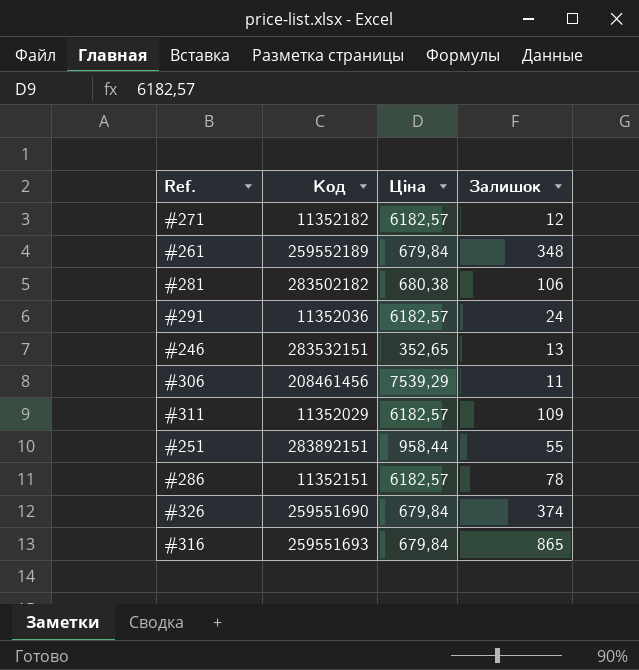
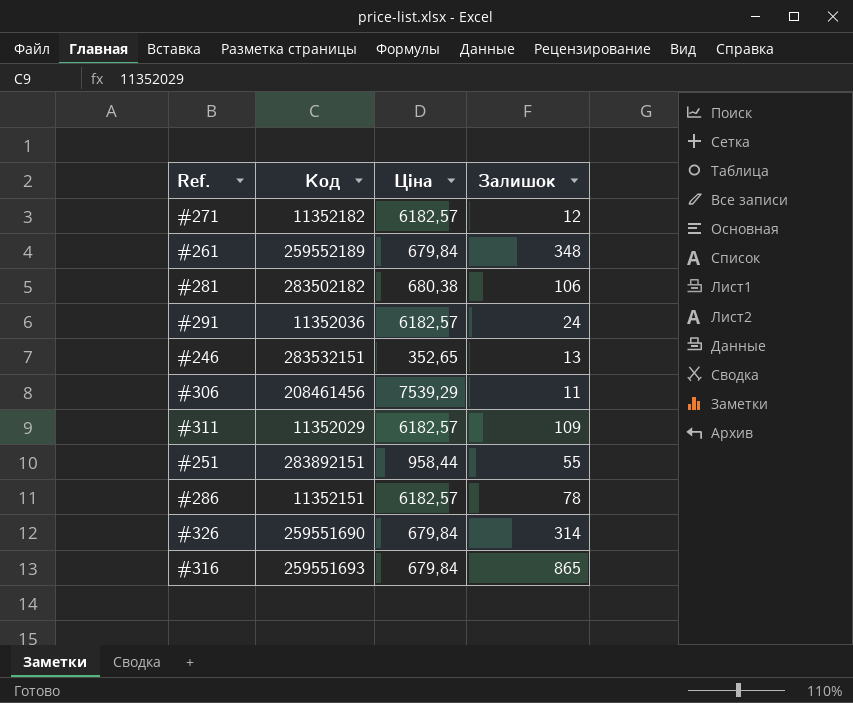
#326 | Залишок: 374 -> 314

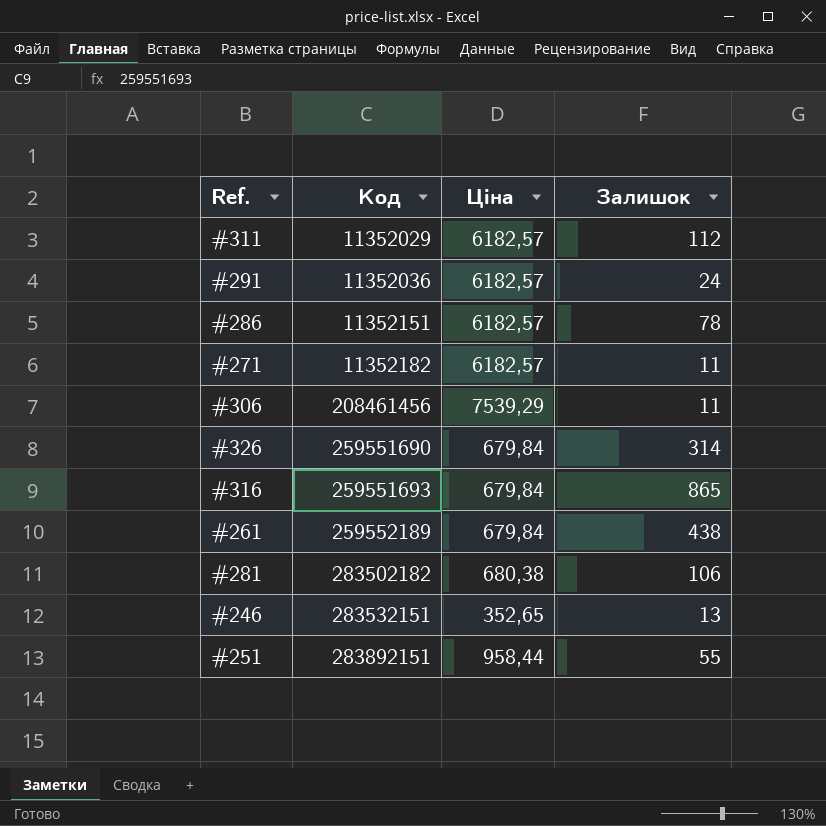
row order: none -> Код ascending
#311 | Залишок: 109 -> 112
#271 | Залишок: 12 -> 11
#261 | Залишок: 348 -> 438

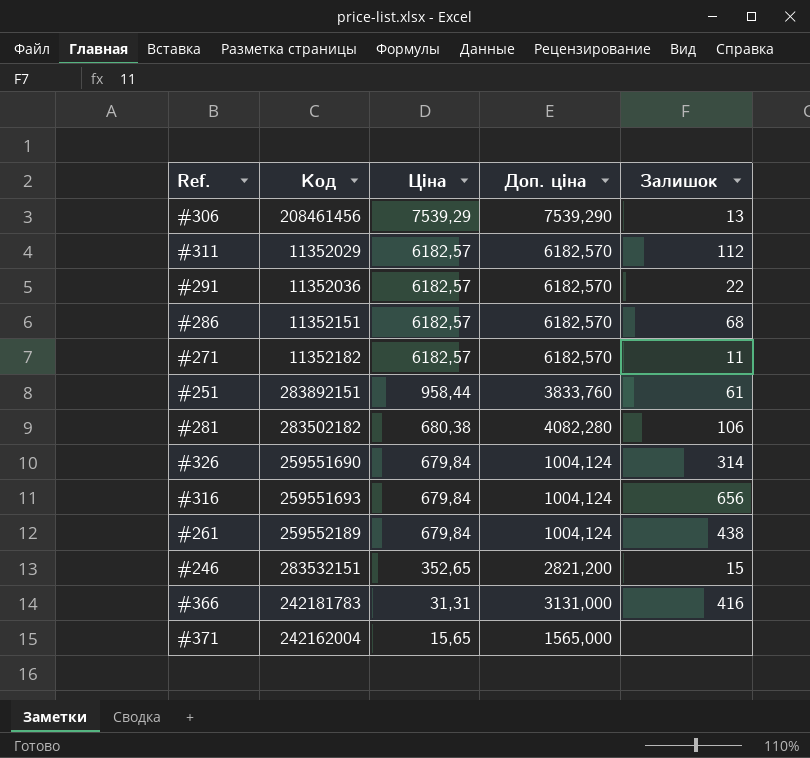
row order: Код ascending -> Ціна descending
column Доп. ціна | position: none -> 4
#306 | Залишок: 11 -> 13
#291 | Залишок: 24 -> 22
#286 | Залишок: 78 -> 68
#251 | Залишок: 55 -> 61
#316 | Залишок: 865 -> 656
#246 | Залишок: 13 -> 15
row #366: none -> 242181783 | 31,31 | 3131,000 | 416
row #371: none -> 242162004 | 15,65 | 1565,000 | none

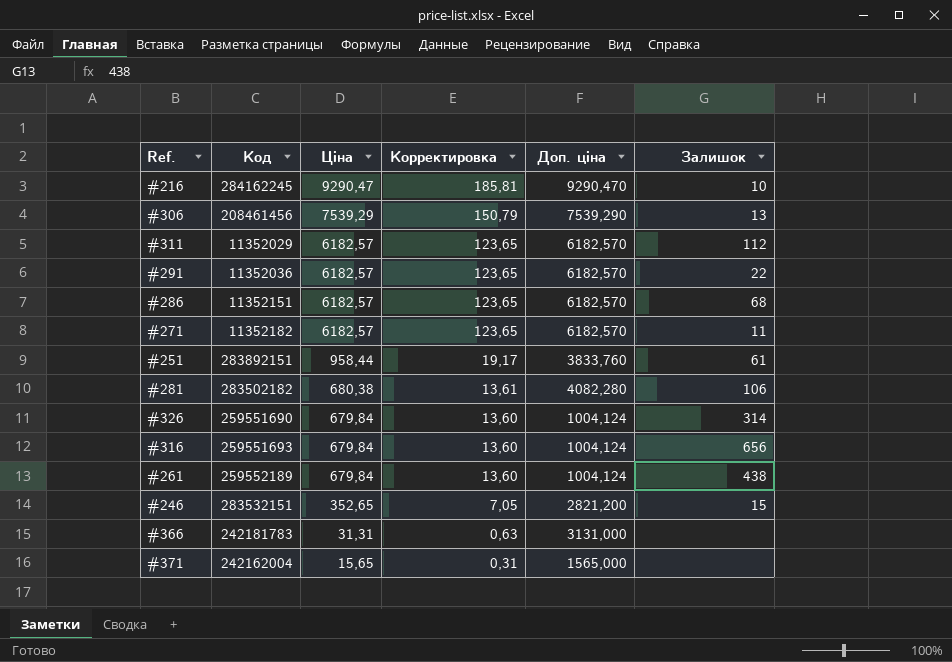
column Корректировка | formula: none -> [Ціна] * 0,02
row #216: none -> 284162245 | 9290,47 | 185,81 | 9290,470 | 10
#366 | Залишок: 416 -> none

